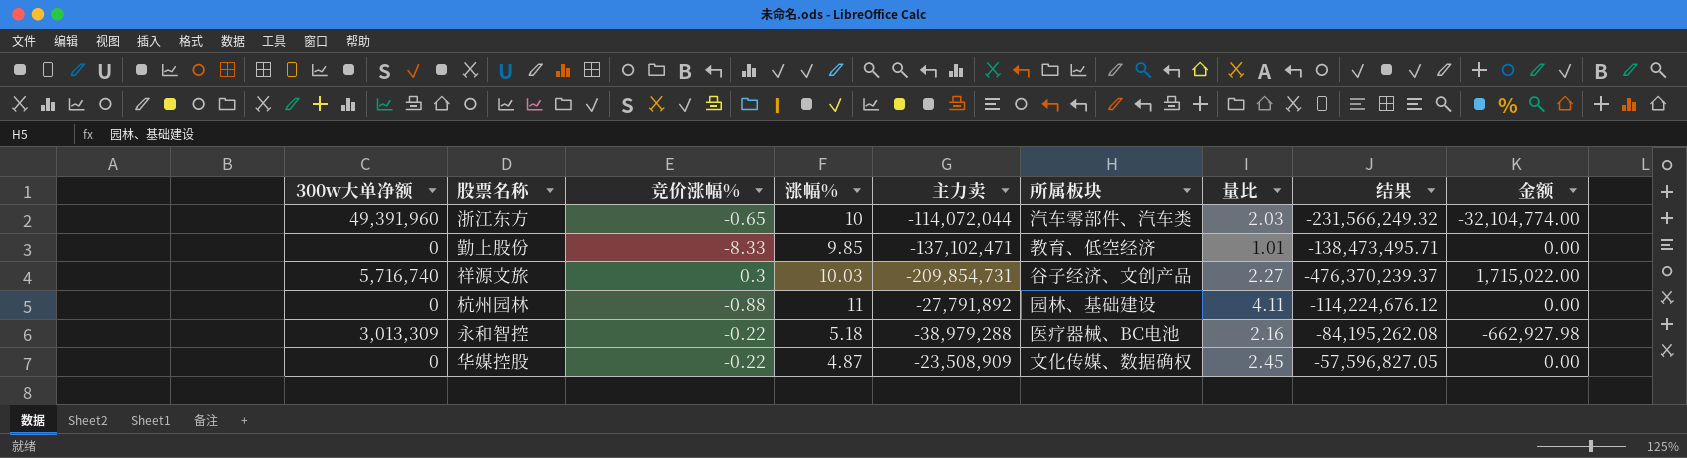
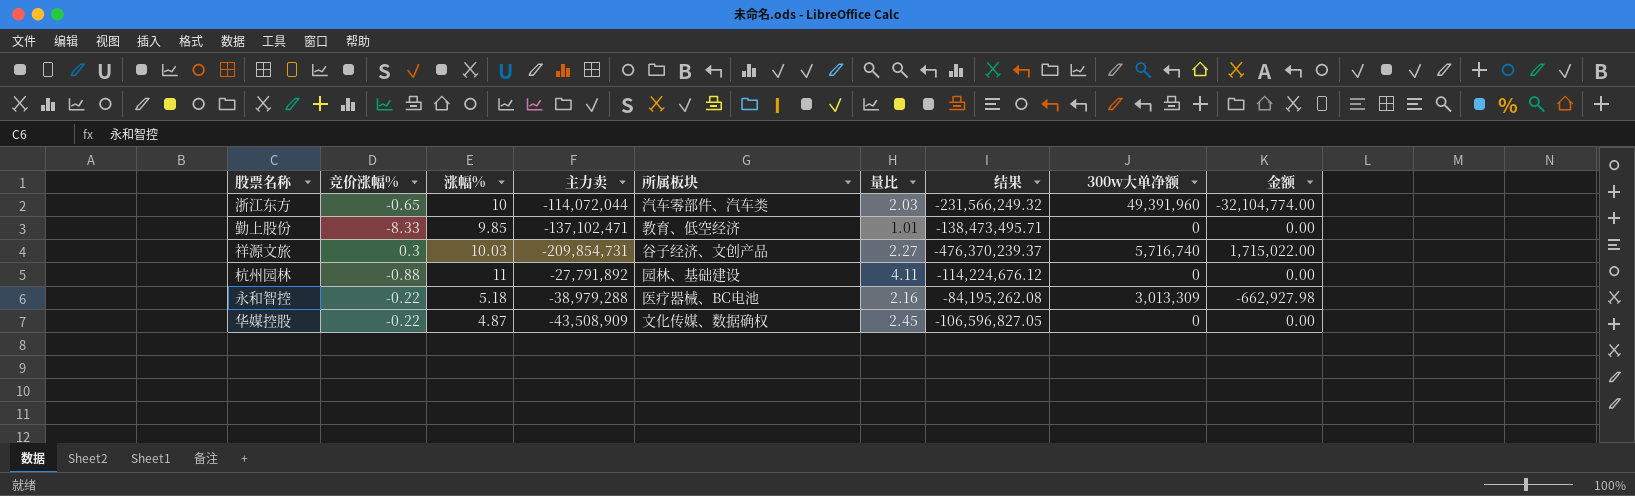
column 300w大单净额 | position: 1 -> 8
华媒控股 | 主力卖: -23,508,909 -> -43,508,909
华媒控股 | 结果: -57,596,827.05 -> -106,596,827.05

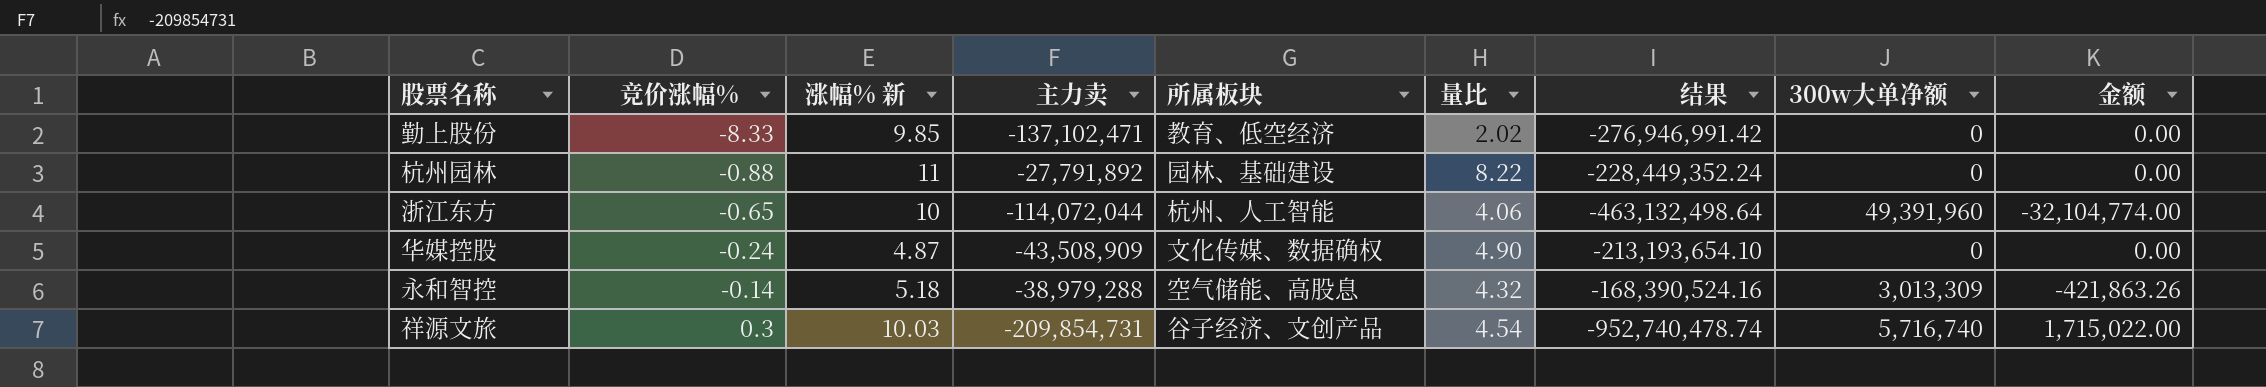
row order: none -> 竞价涨幅% ascending
column name: 涨幅% -> 涨幅% 新
勤上股份 | 量比: 1.01 -> 2.02
勤上股份 | 结果: -138,473,495.71 -> -276,946,991.42
杭州园林 | 量比: 4.11 -> 8.22
杭州园林 | 结果: -114,224,676.12 -> -228,449,352.24
浙江东方 | 所属板块: 汽车零部件、汽车类 -> 杭州、人工智能
浙江东方 | 量比: 2.03 -> 4.06
浙江东方 | 结果: -231,566,249.32 -> -463,132,498.64
华媒控股 | 竞价涨幅%: -0.22 -> -0.24
华媒控股 | 量比: 2.45 -> 4.90
华媒控股 | 结果: -106,596,827.05 -> -213,193,654.10
永和智控 | 竞价涨幅%: -0.22 -> -0.14
永和智控 | 所属板块: 医疗器械、BC电池 -> 空气储能、高股息
永和智控 | 量比: 2.16 -> 4.32
永和智控 | 结果: -84,195,262.08 -> -168,390,524.16
永和智控 | 金额: -662,927.98 -> -421,863.26
祥源文旅 | 量比: 2.27 -> 4.54
祥源文旅 | 结果: -476,370,239.37 -> -952,740,478.74

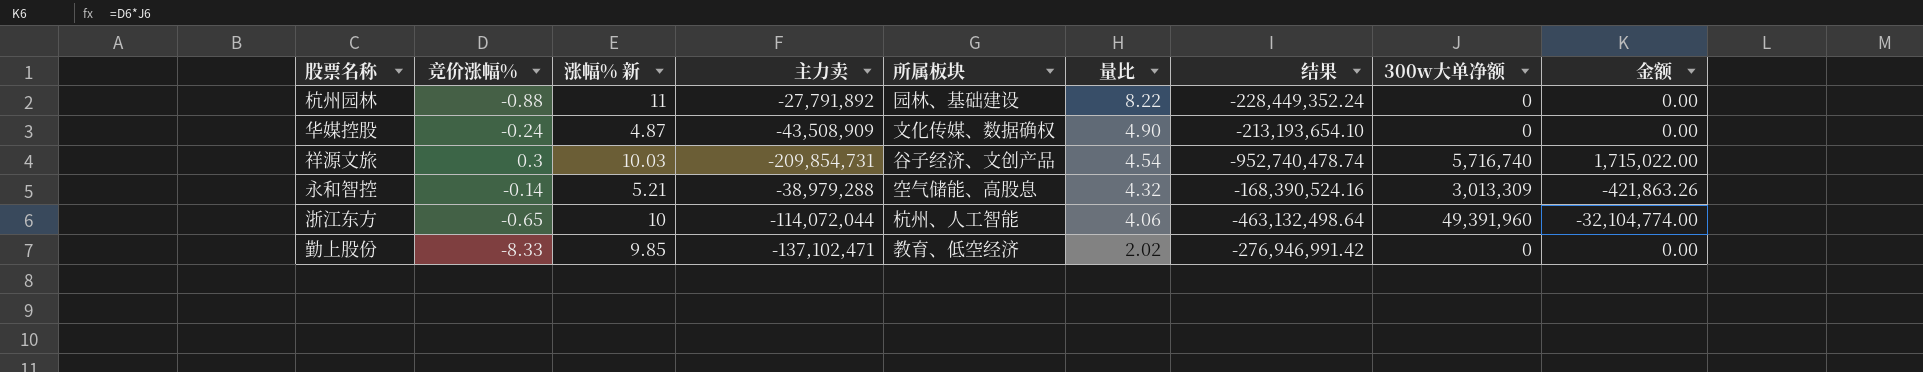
row order: 竞价涨幅% ascending -> 量比 descending
永和智控 | 涨幅% 新: 5.18 -> 5.21

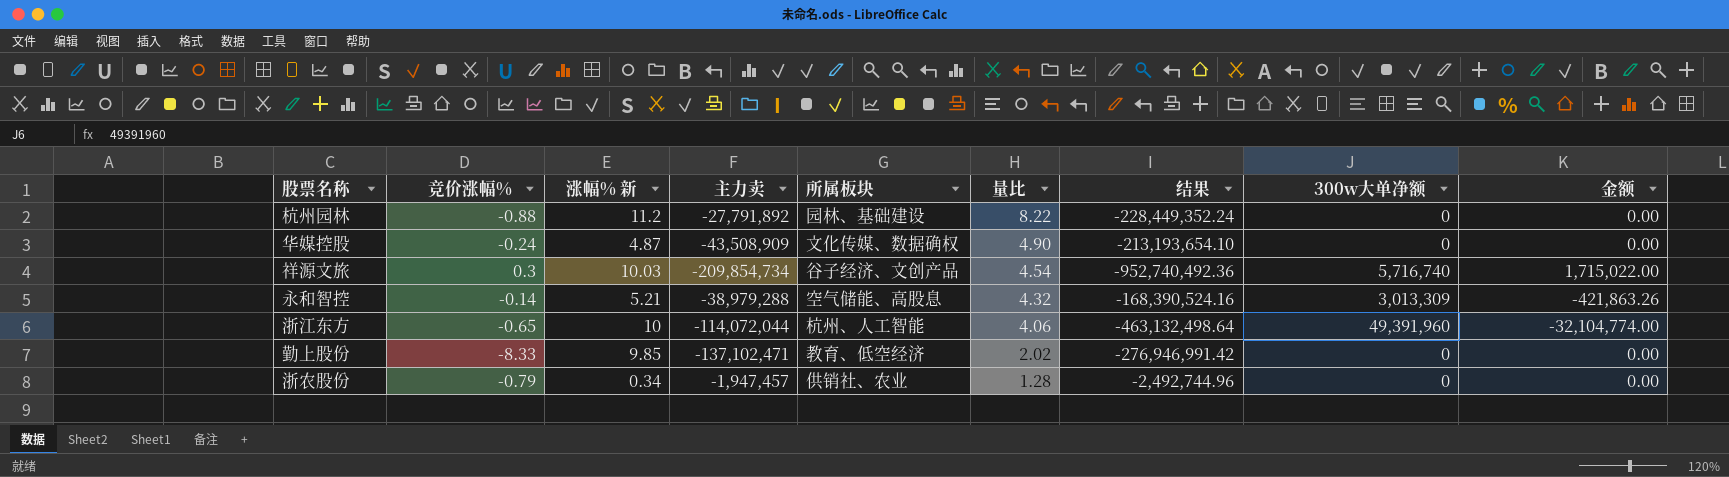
杭州园林 | 涨幅% 新: 11 -> 11.2
祥源文旅 | 主力卖: -209,854,731 -> -209,854,734
祥源文旅 | 结果: -952,740,478.74 -> -952,740,492.36
row 浙农股份: none -> -0.79 | 0.34 | -1,947,457 | 供销社、农业 | 1.28 | -2,492,744.96 | 0 | 0.00

